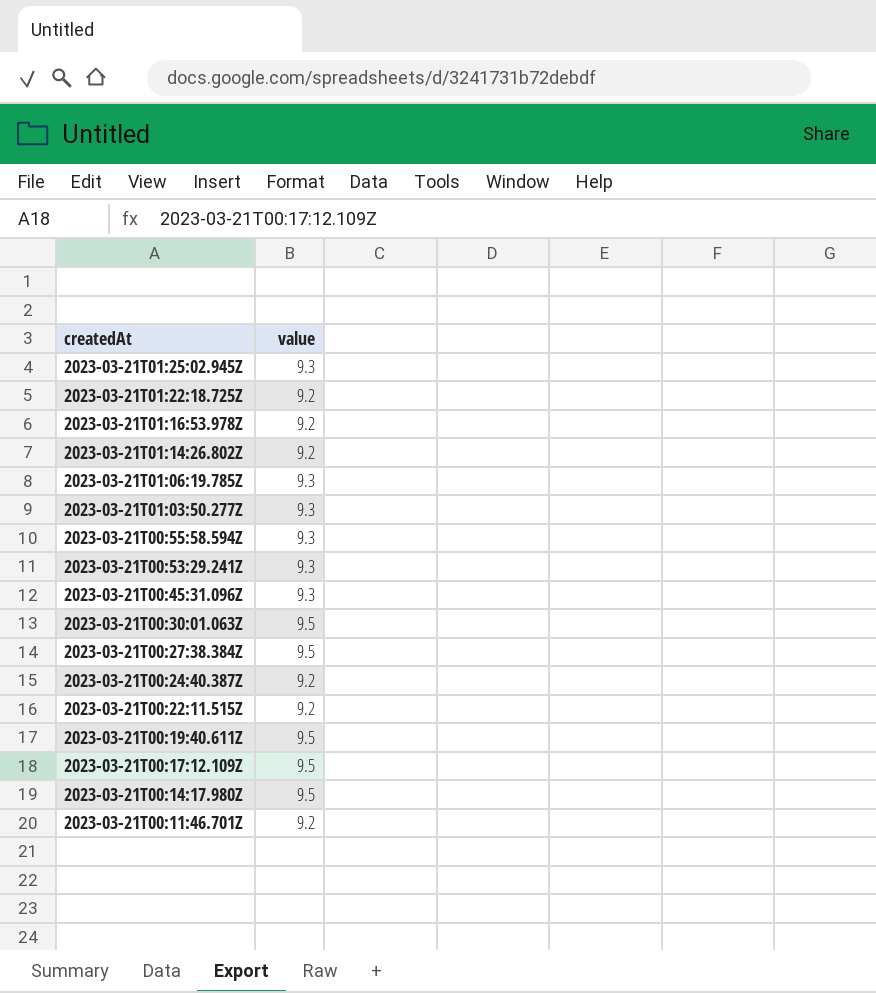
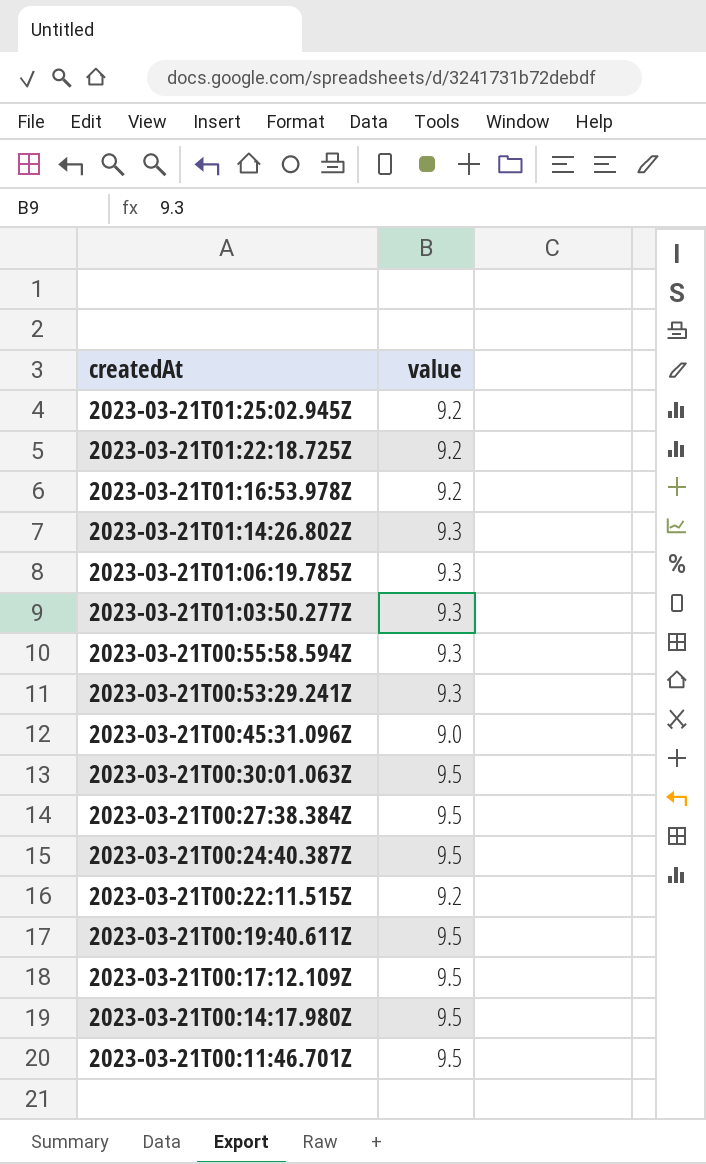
2023-03-21T01:25:02.945Z | value: 9.3 -> 9.2
2023-03-21T01:14:26.802Z | value: 9.2 -> 9.3
2023-03-21T00:45:31.096Z | value: 9.3 -> 9.0
2023-03-21T00:24:40.387Z | value: 9.2 -> 9.5
2023-03-21T00:11:46.701Z | value: 9.2 -> 9.5

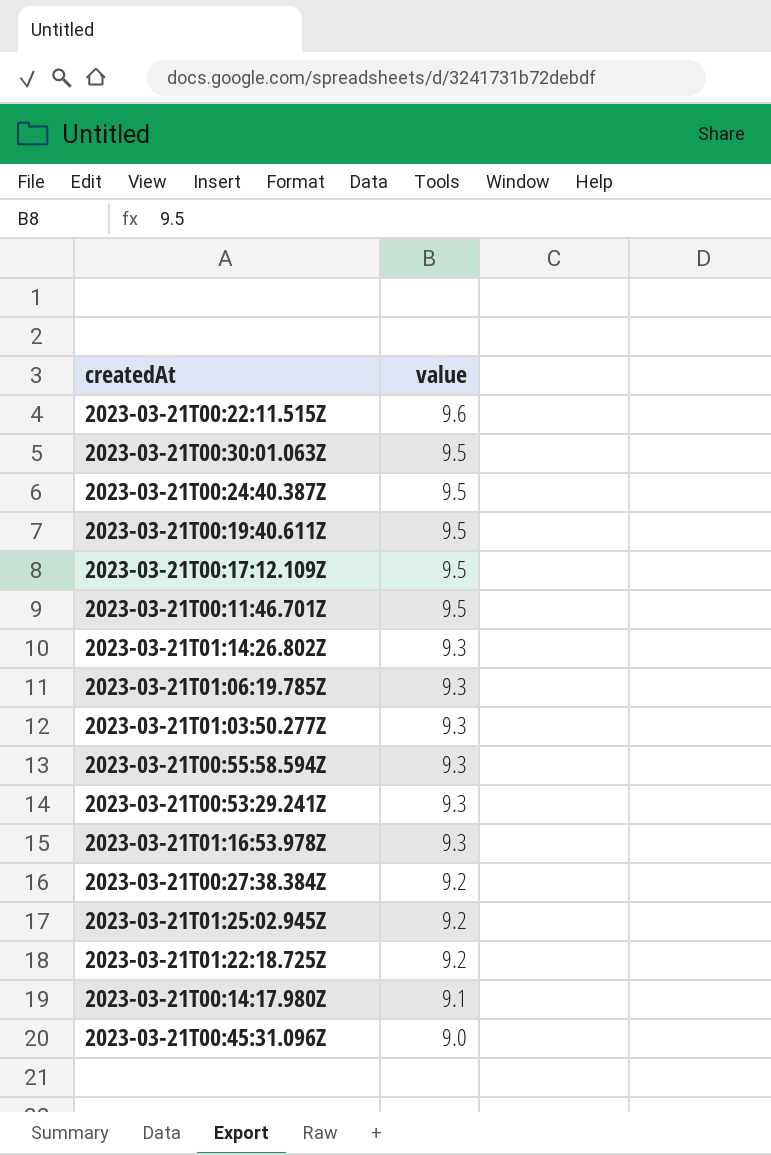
row order: createdAt descending -> value descending
2023-03-21T00:22:11.515Z | value: 9.2 -> 9.6
2023-03-21T01:16:53.978Z | value: 9.2 -> 9.3
2023-03-21T00:27:38.384Z | value: 9.5 -> 9.2
2023-03-21T00:14:17.980Z | value: 9.5 -> 9.1

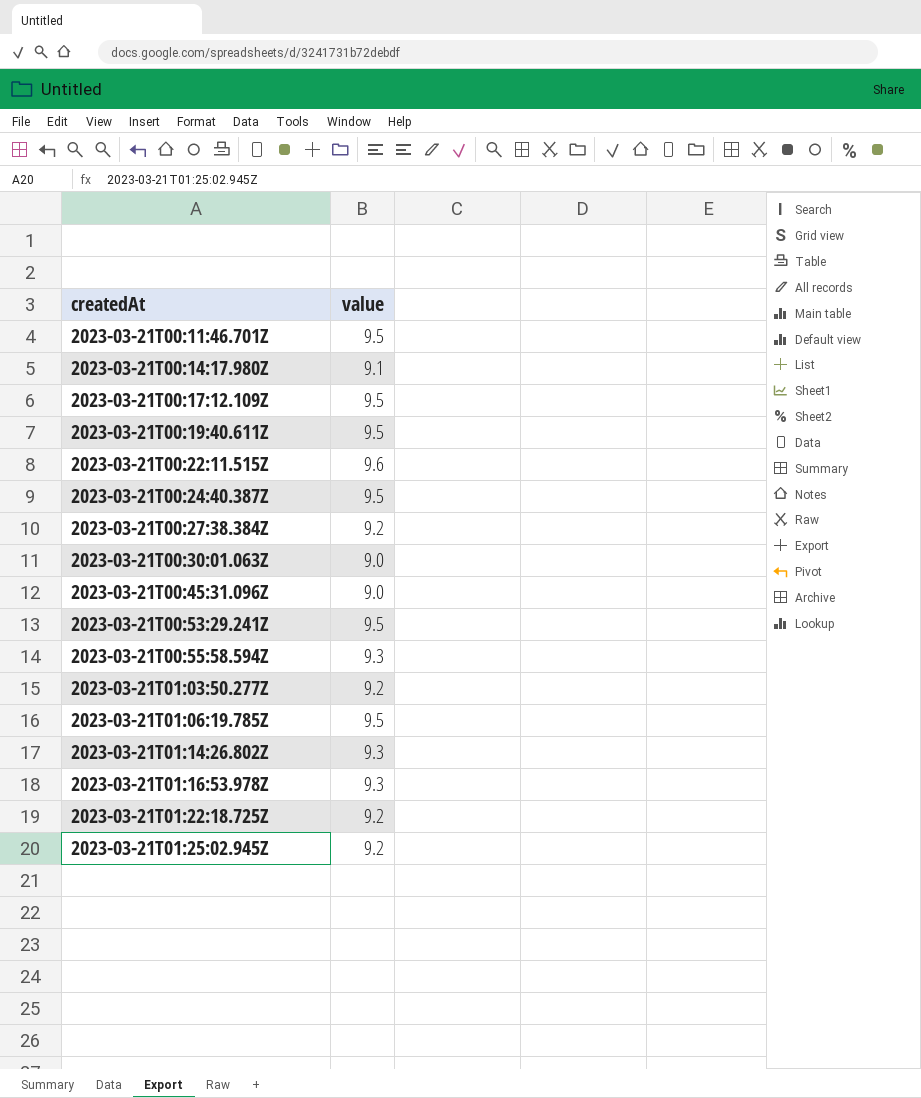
row order: value descending -> createdAt ascending
2023-03-21T00:30:01.063Z | value: 9.5 -> 9.0
2023-03-21T00:53:29.241Z | value: 9.3 -> 9.5
2023-03-21T01:03:50.277Z | value: 9.3 -> 9.2
2023-03-21T01:06:19.785Z | value: 9.3 -> 9.5

